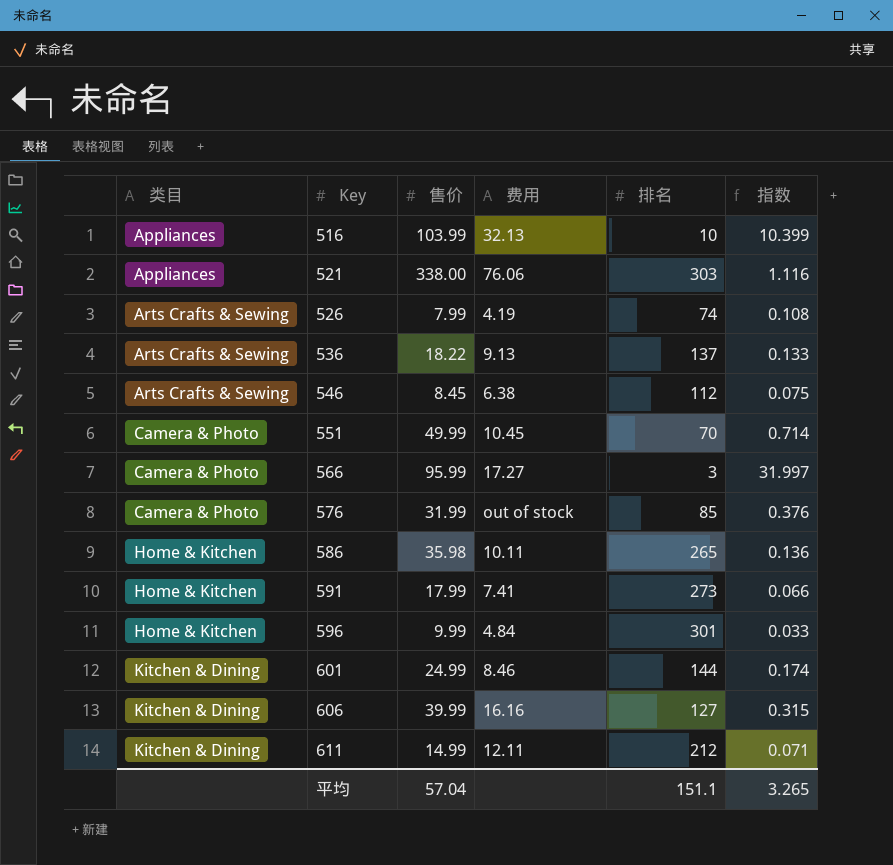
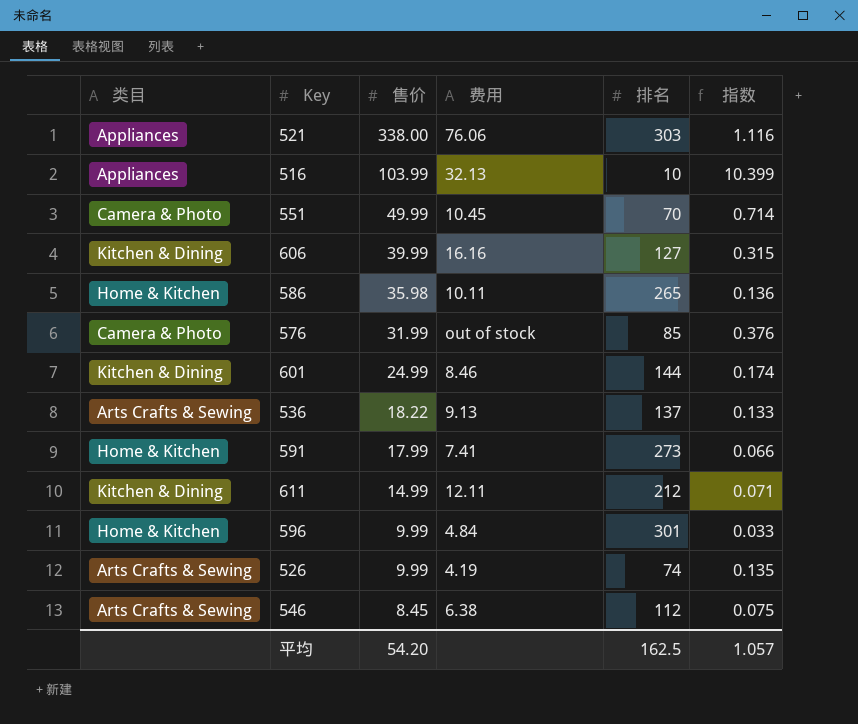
row order: 类目 ascending -> 售价 descending
row 566: Camera & Photo | 95.99 | 17.27 | 3 | 31.997 -> none
526 | 售价: 7.99 -> 9.99
526 | 指数: 0.108 -> 0.135
平均 | 售价: 57.04 -> 54.20
平均 | 排名: 151.1 -> 162.5
平均 | 指数: 3.265 -> 1.057

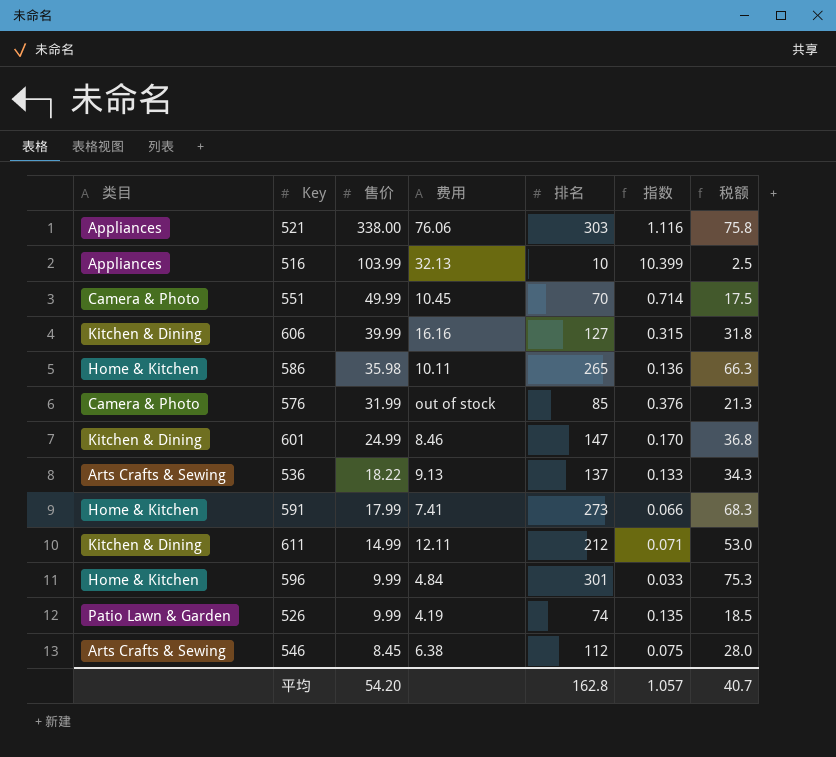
column 税额 | formula: none -> [排名] * 0.25
601 | 排名: 144 -> 147
601 | 指数: 0.174 -> 0.170
526 | 类目: Arts Crafts & Sewing -> Patio Lawn & Garden
平均 | 排名: 162.5 -> 162.8

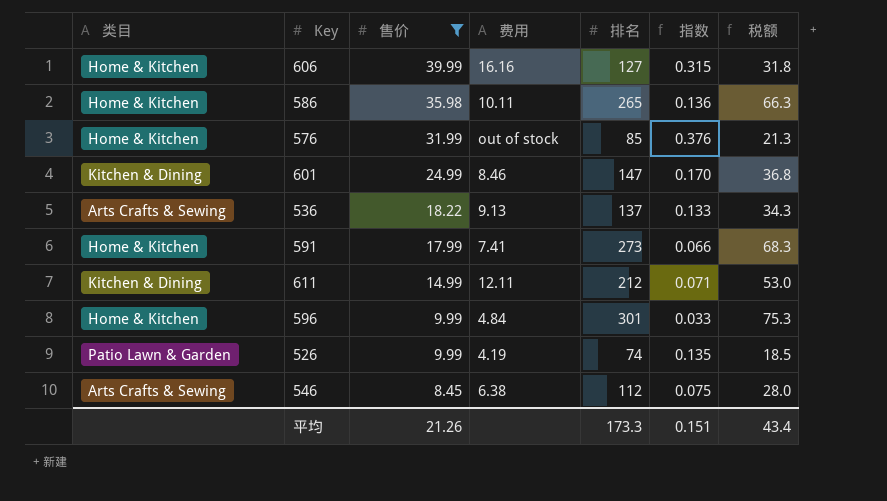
filter: none -> 售价 <= 39.99
606 | 类目: Kitchen & Dining -> Home & Kitchen
576 | 类目: Camera & Photo -> Home & Kitchen
平均 | 售价: 54.20 -> 21.26
平均 | 排名: 162.8 -> 173.3
平均 | 指数: 1.057 -> 0.151
平均 | 税额: 40.7 -> 43.4

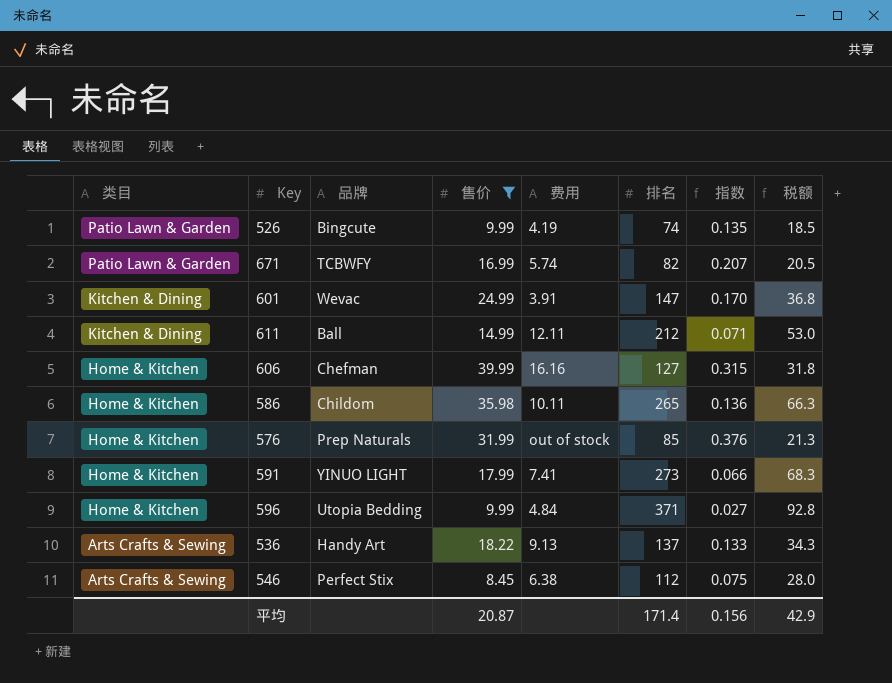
row order: 售价 descending -> 类目 descending
column 品牌 | position: none -> 3
row 671: none -> Patio Lawn & Garden | TCBWFY | 16.99 | 5.74 | 82 | 0.207 | 20.5
601 | 费用: 8.46 -> 3.91
596 | 排名: 301 -> 371
596 | 指数: 0.033 -> 0.027
596 | 税额: 75.3 -> 92.8
平均 | 售价: 21.26 -> 20.87
平均 | 排名: 173.3 -> 171.4
平均 | 指数: 0.151 -> 0.156
平均 | 税额: 43.4 -> 42.9

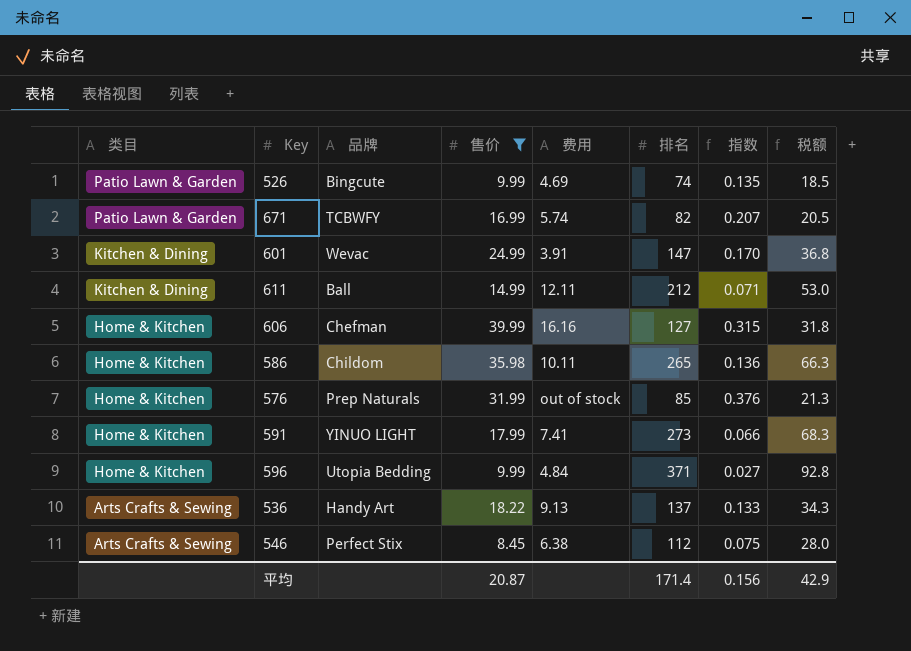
526 | 费用: 4.19 -> 4.69

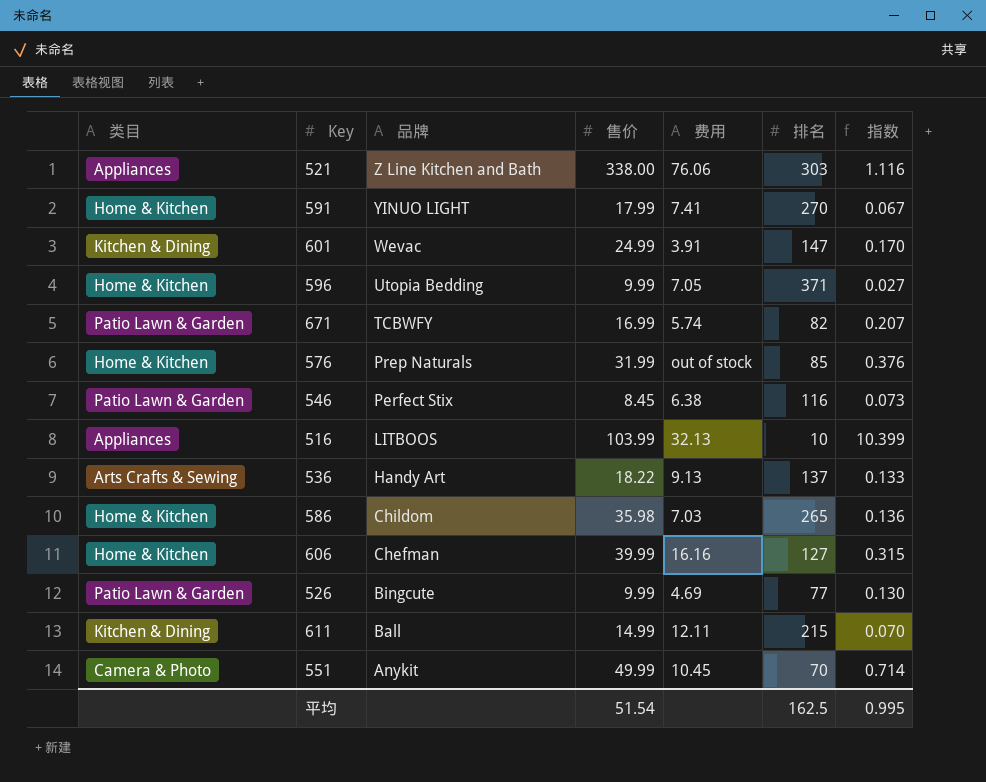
filter: 售价 <= 39.99 -> none
row order: 类目 descending -> 品牌 descending
column 税额 | formula: [排名] * 0.25 -> none
591 | 排名: 273 -> 270
591 | 指数: 0.066 -> 0.067
596 | 费用: 4.84 -> 7.05
546 | 类目: Arts Crafts & Sewing -> Patio Lawn & Garden
546 | 排名: 112 -> 116
546 | 指数: 0.075 -> 0.073
586 | 费用: 10.11 -> 7.03
526 | 排名: 74 -> 77
526 | 指数: 0.135 -> 0.130
611 | 排名: 212 -> 215
611 | 指数: 0.071 -> 0.070
平均 | 售价: 20.87 -> 51.54
平均 | 排名: 171.4 -> 162.5
平均 | 指数: 0.156 -> 0.995

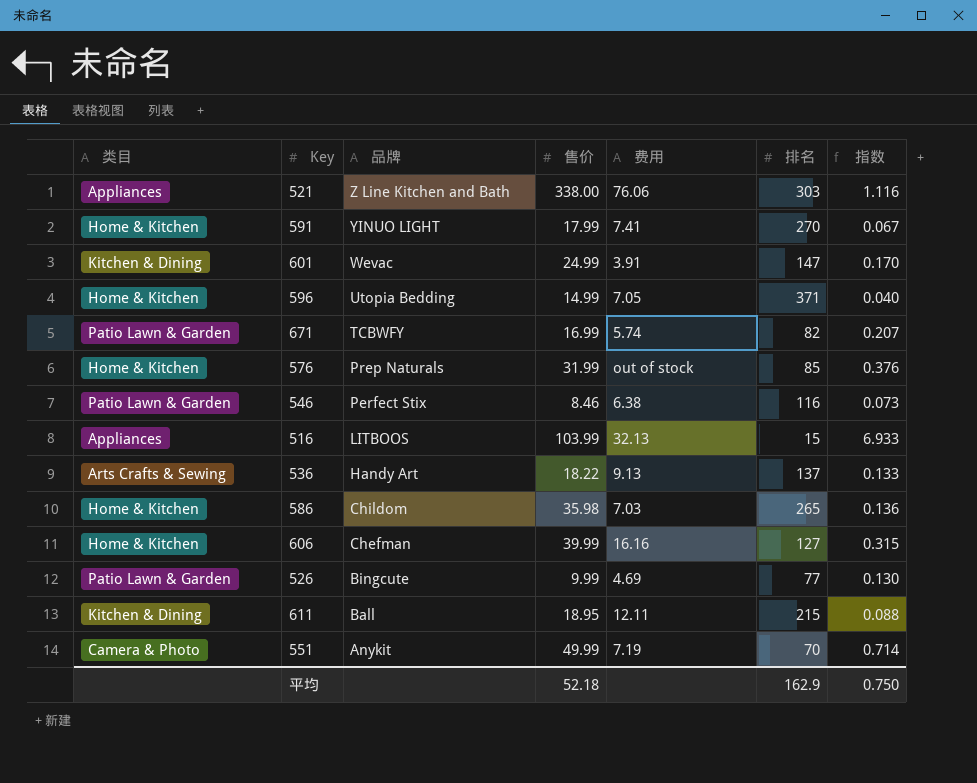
596 | 售价: 9.99 -> 14.99
596 | 指数: 0.027 -> 0.040
546 | 售价: 8.45 -> 8.46
516 | 排名: 10 -> 15
516 | 指数: 10.399 -> 6.933
611 | 售价: 14.99 -> 18.95
611 | 指数: 0.070 -> 0.088
551 | 费用: 10.45 -> 7.19
平均 | 售价: 51.54 -> 52.18
平均 | 排名: 162.5 -> 162.9
平均 | 指数: 0.995 -> 0.750

